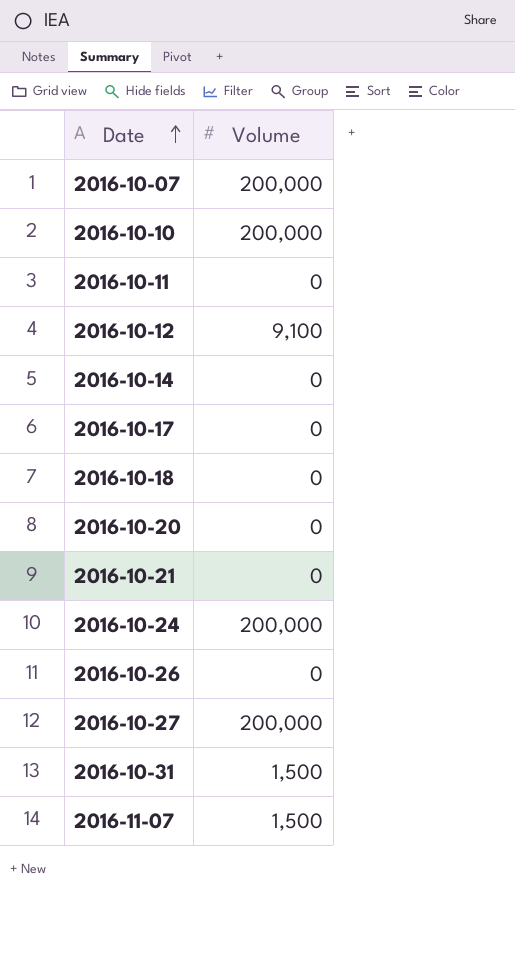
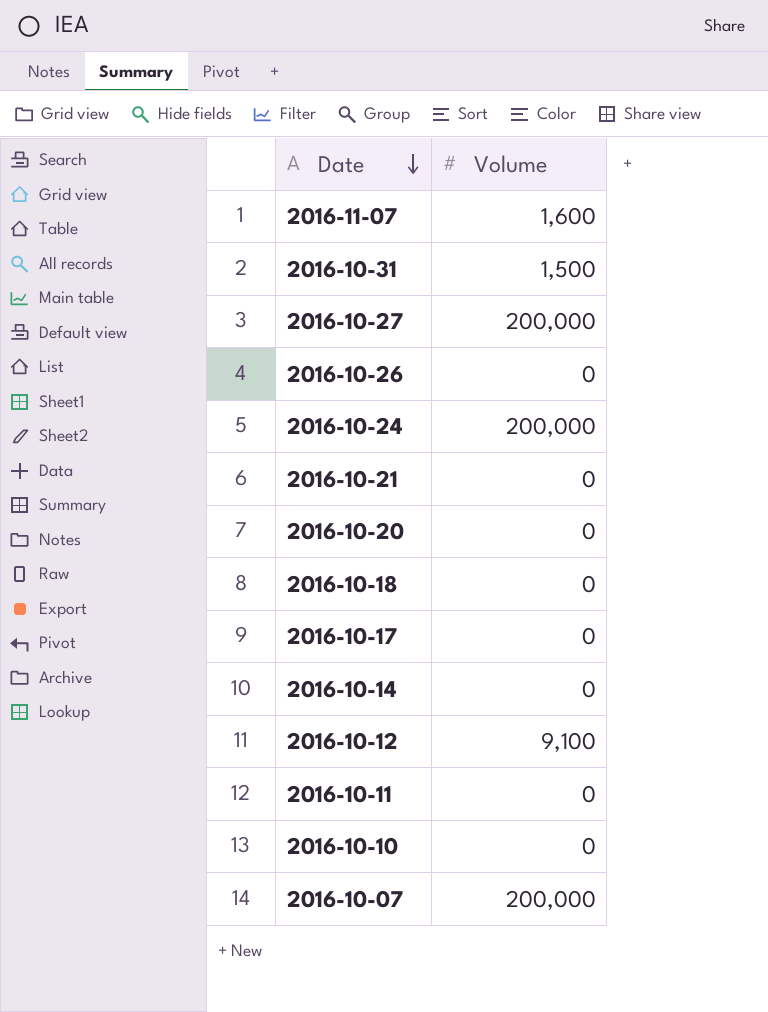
row order: Date ascending -> Date descending
2016-11-07 | Volume: 1,500 -> 1,600
2016-10-10 | Volume: 200,000 -> 0

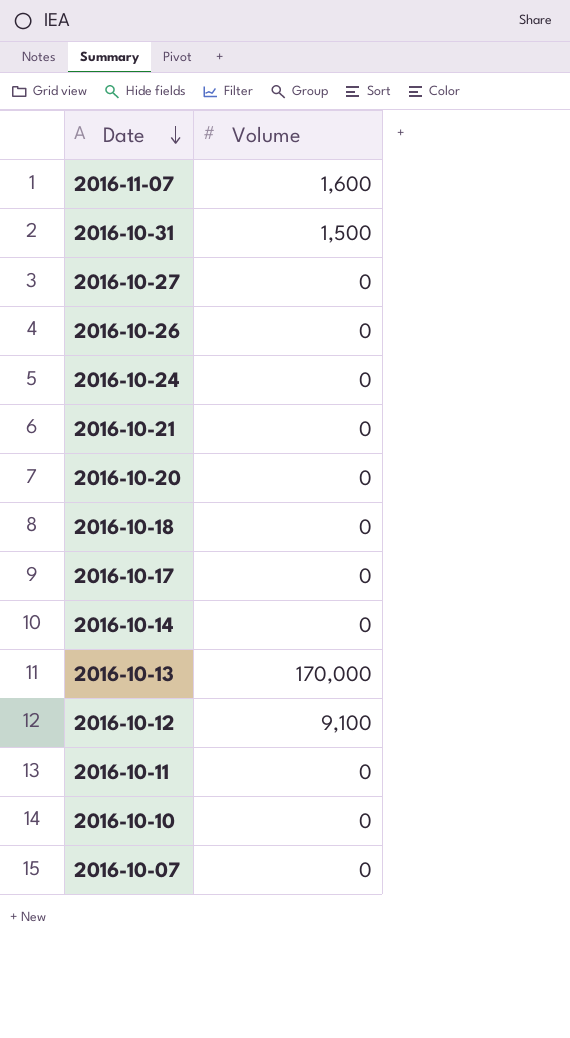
2016-10-27 | Volume: 200,000 -> 0
2016-10-24 | Volume: 200,000 -> 0
row 2016-10-13: none -> 170,000
2016-10-07 | Volume: 200,000 -> 0

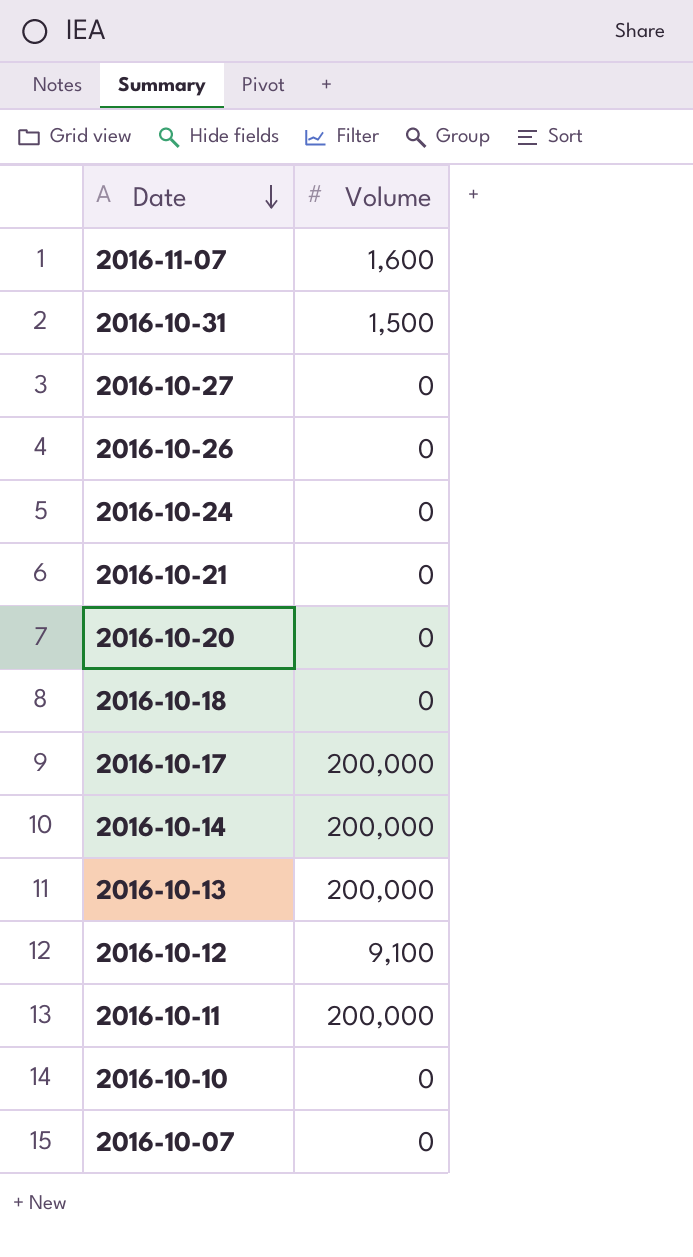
2016-10-17 | Volume: 0 -> 200,000
2016-10-14 | Volume: 0 -> 200,000
2016-10-13 | Volume: 170,000 -> 200,000
2016-10-11 | Volume: 0 -> 200,000

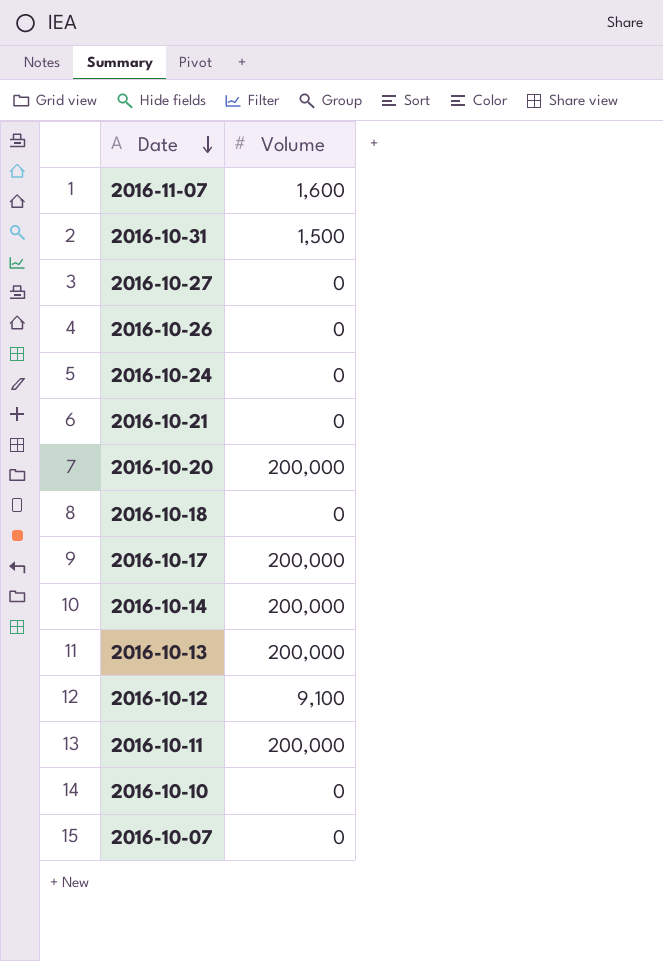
2016-10-20 | Volume: 0 -> 200,000

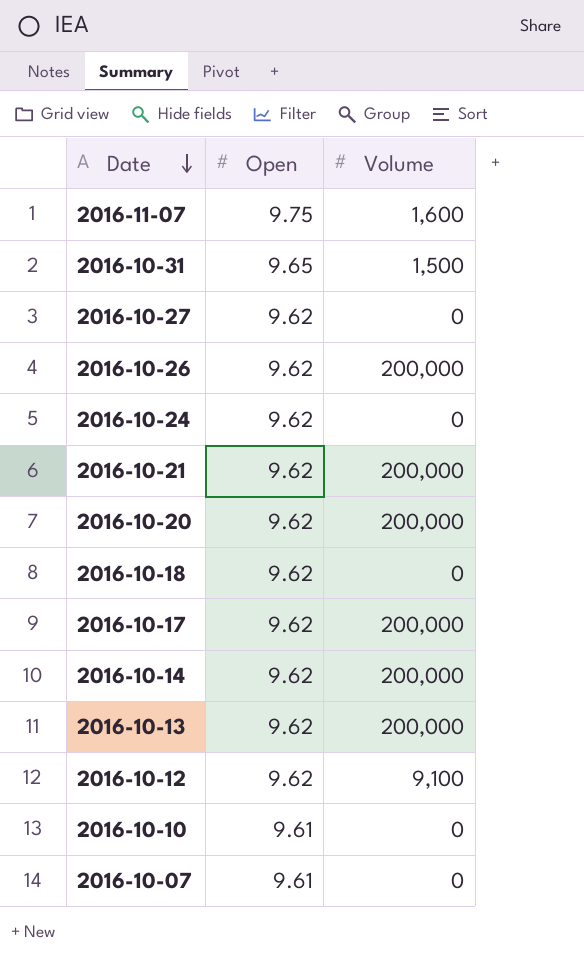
column Open | position: none -> 2
row 2016-10-11: 200,000 -> none
2016-10-26 | Volume: 0 -> 200,000
2016-10-21 | Volume: 0 -> 200,000

